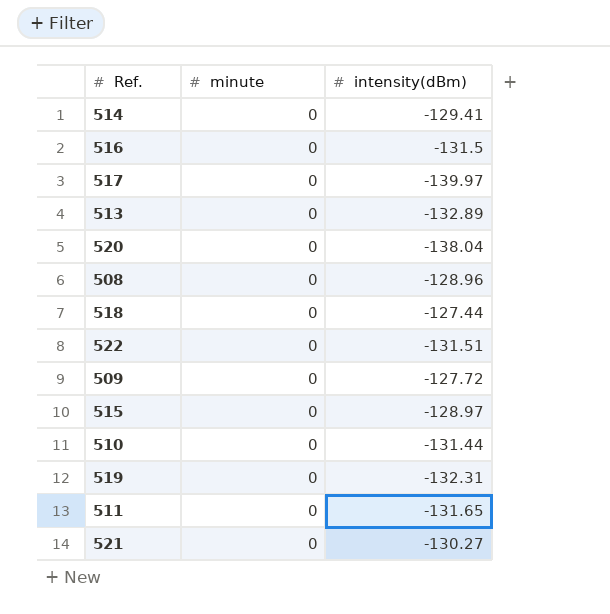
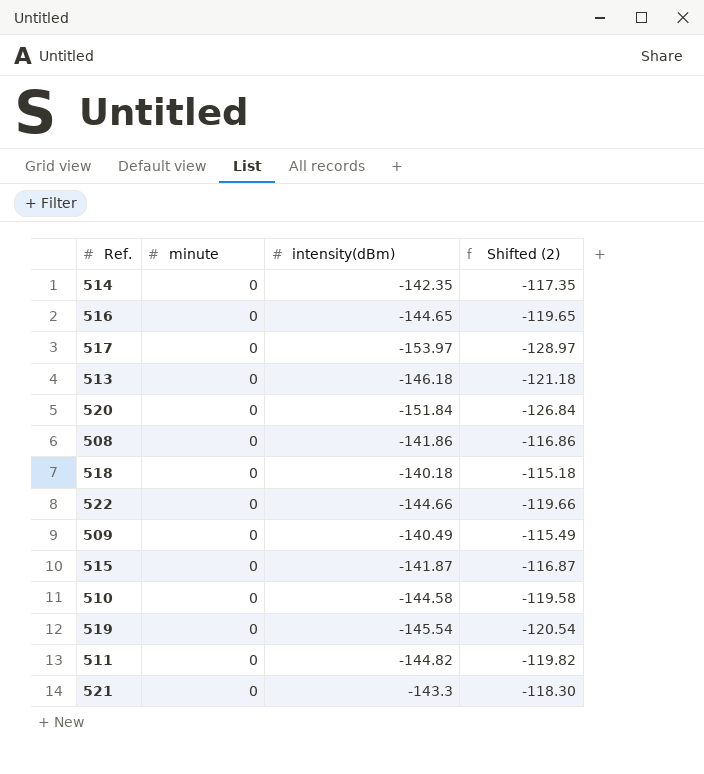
column Shifted (2) | formula: none -> [intensity(dBm)] + 25
514 | intensity(dBm): -129.41 -> -142.35
516 | intensity(dBm): -131.5 -> -144.65
517 | intensity(dBm): -139.97 -> -153.97
513 | intensity(dBm): -132.89 -> -146.18
520 | intensity(dBm): -138.04 -> -151.84
508 | intensity(dBm): -128.96 -> -141.86
518 | intensity(dBm): -127.44 -> -140.18
522 | intensity(dBm): -131.51 -> -144.66
509 | intensity(dBm): -127.72 -> -140.49
515 | intensity(dBm): -128.97 -> -141.87
510 | intensity(dBm): -131.44 -> -144.58
519 | intensity(dBm): -132.31 -> -145.54
511 | intensity(dBm): -131.65 -> -144.82
521 | intensity(dBm): -130.27 -> -143.3

